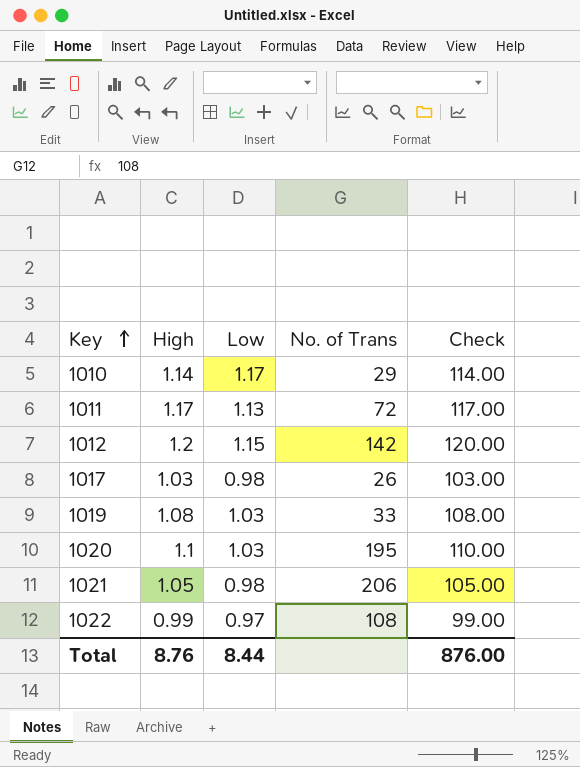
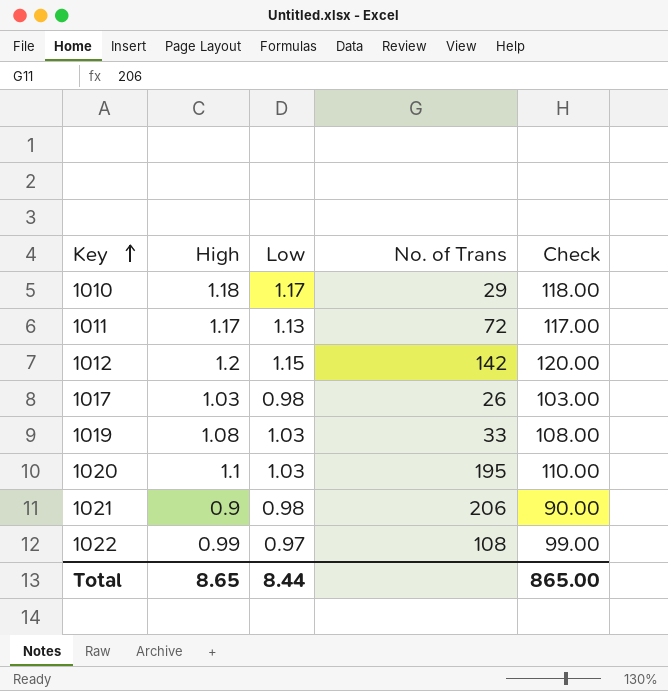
1010 | High: 1.14 -> 1.18
1010 | Check: 114.00 -> 118.00
1021 | High: 1.05 -> 0.9
1021 | Check: 105.00 -> 90.00
Total | High: 8.76 -> 8.65
Total | Check: 876.00 -> 865.00

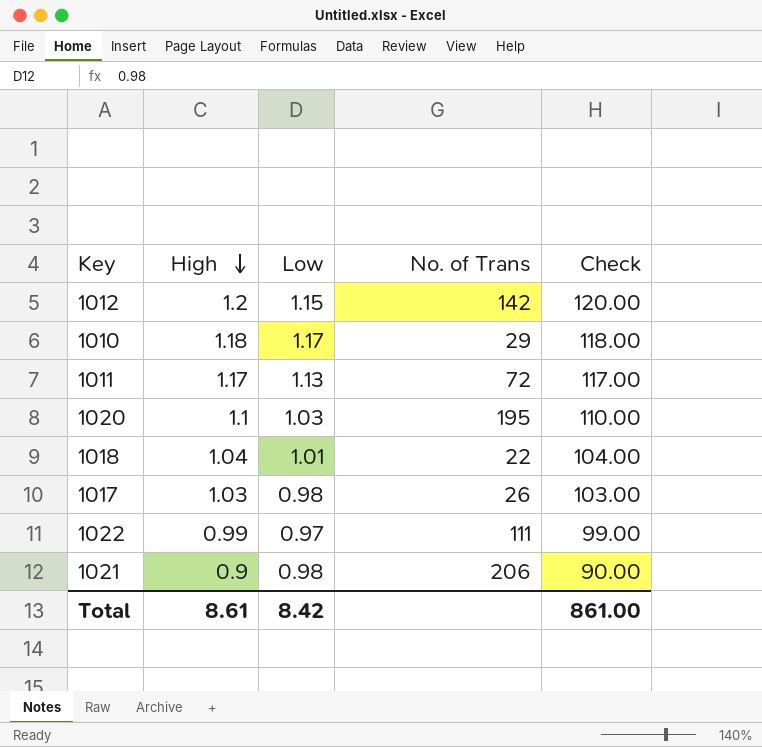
row order: Key ascending -> High descending
row 1019: 1.08 | 1.03 | 33 | 108.00 -> none
row 1018: none -> 1.04 | 1.01 | 22 | 104.00
1022 | No. of Trans: 108 -> 111
Total | High: 8.65 -> 8.61
Total | Low: 8.44 -> 8.42
Total | Check: 865.00 -> 861.00

